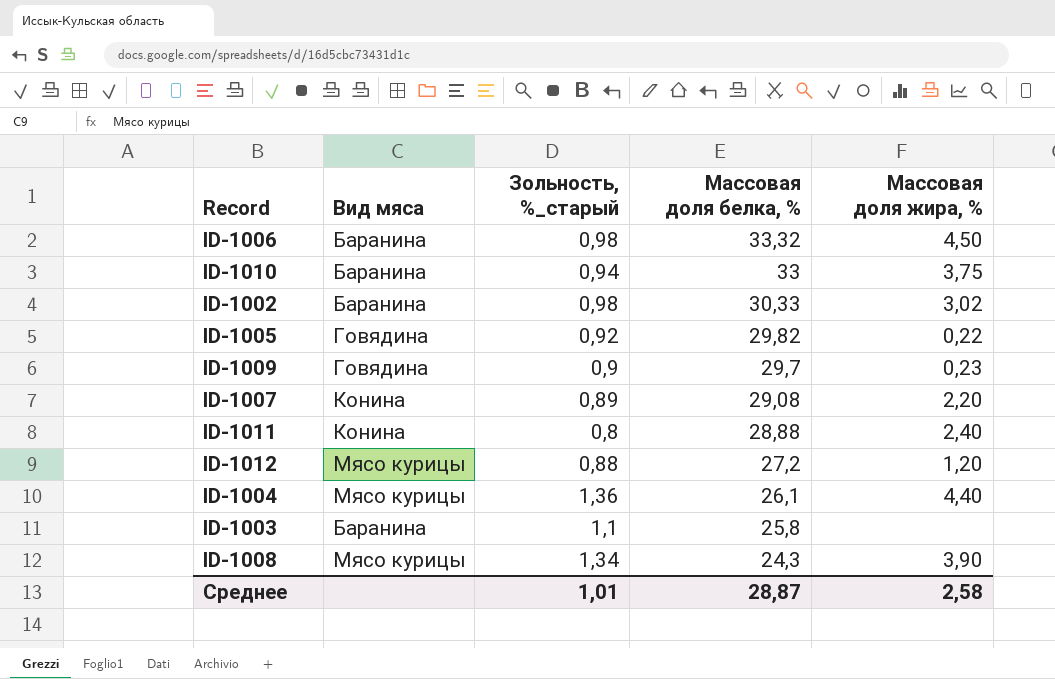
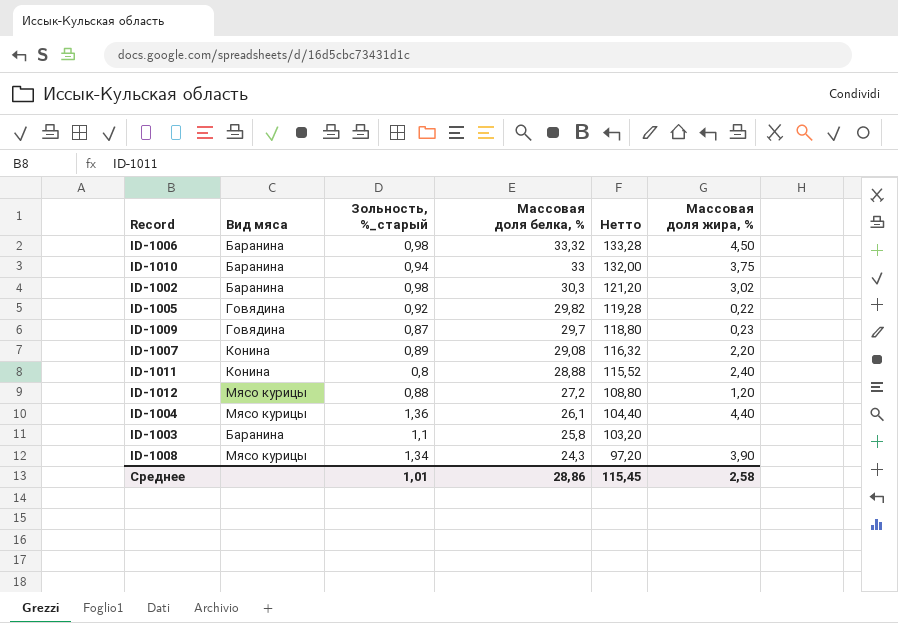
column Нетто | formula: none -> [Массовая доля белка, %] * 4
ID-1002 | Массовая доля белка, %: 30,33 -> 30,3
ID-1009 | Зольность, %_старый: 0,9 -> 0,87
Среднее | Массовая доля белка, %: 28,87 -> 28,86

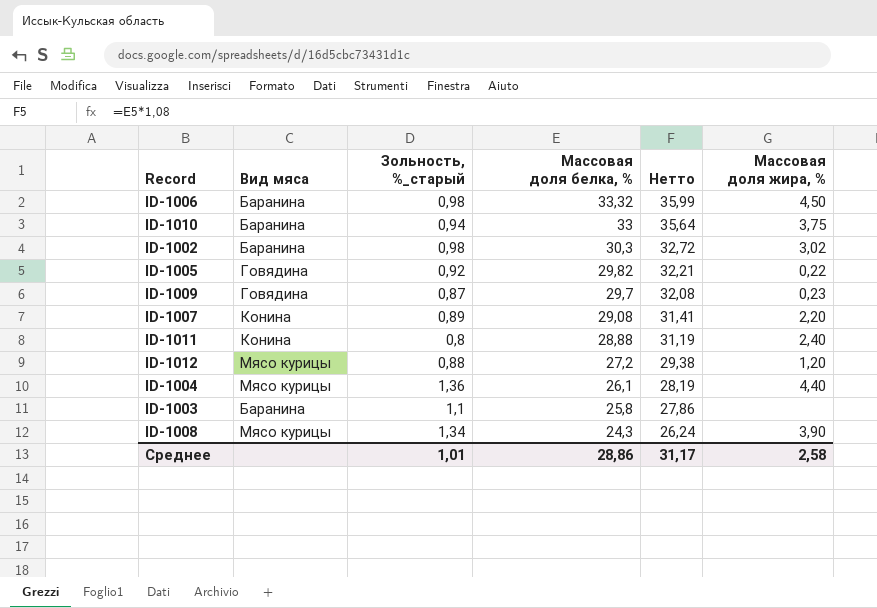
column Нетто | formula: [Массовая доля белка, %] * 4 -> [Массовая доля белка, %] * 1,08
Среднее | Нетто: 115,45 -> 31,17

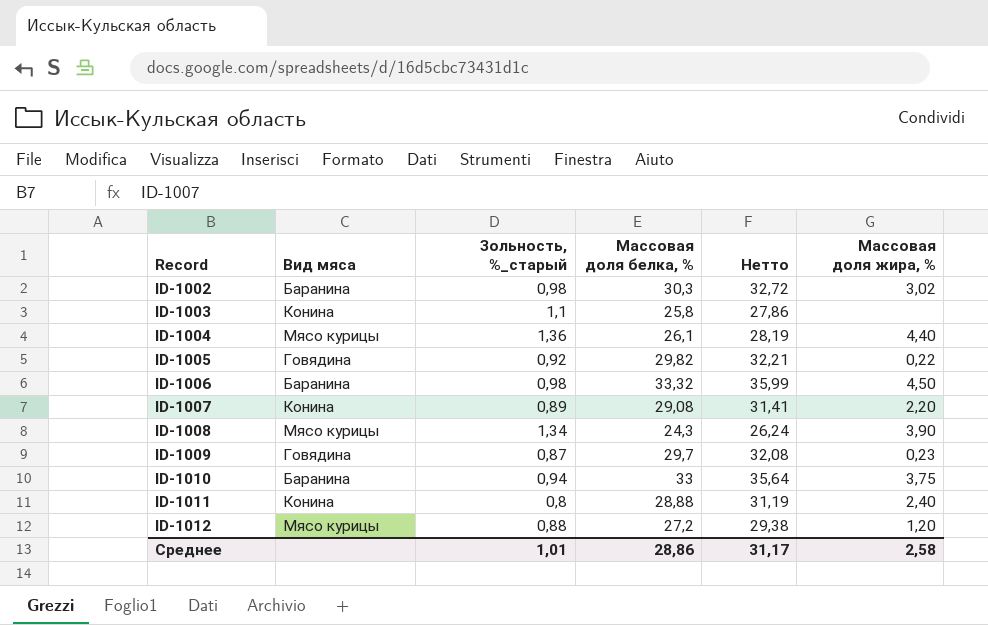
row order: Массовая доля белка, % descending -> Record ascending
ID-1003 | Вид мяса: Баранина -> Конина

